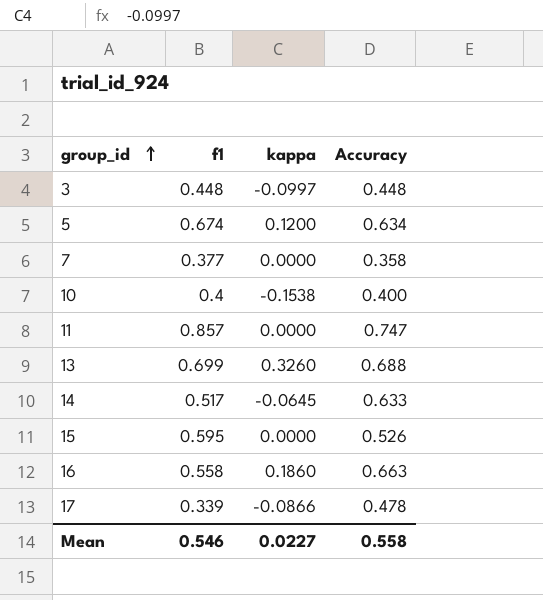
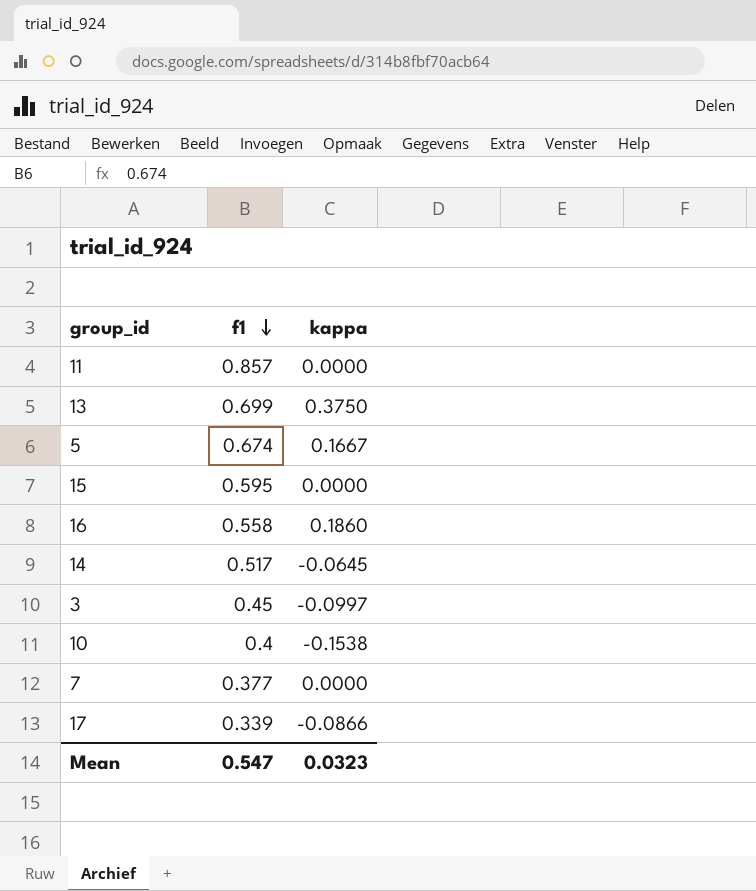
row order: group_id ascending -> f1 descending
column Accuracy | position: 4 -> none
13 | kappa: 0.3260 -> 0.3750
5 | kappa: 0.1200 -> 0.1667
3 | f1: 0.448 -> 0.45
Mean | f1: 0.546 -> 0.547
Mean | kappa: 0.0227 -> 0.0323

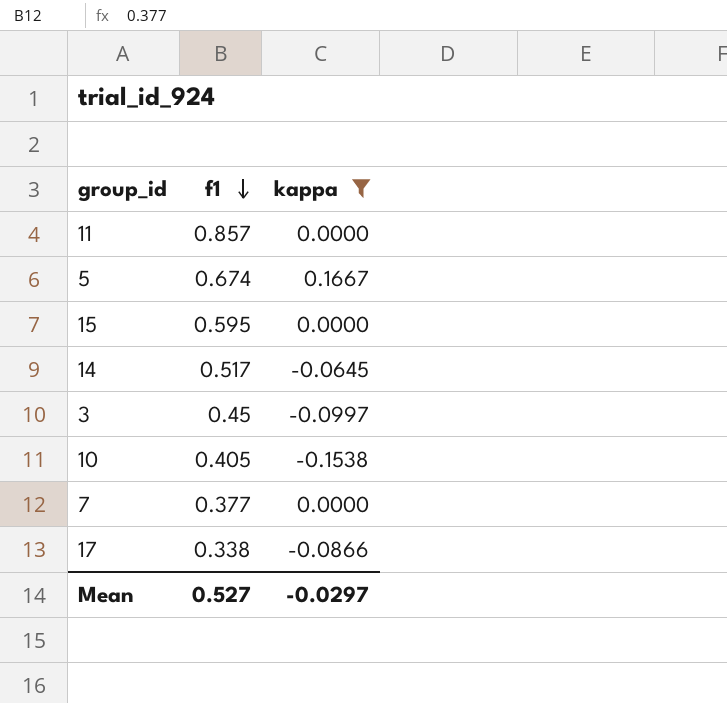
filter: none -> kappa <= 0.1667
10 | f1: 0.4 -> 0.405
17 | f1: 0.339 -> 0.338
Mean | f1: 0.547 -> 0.527
Mean | kappa: 0.0323 -> -0.0297

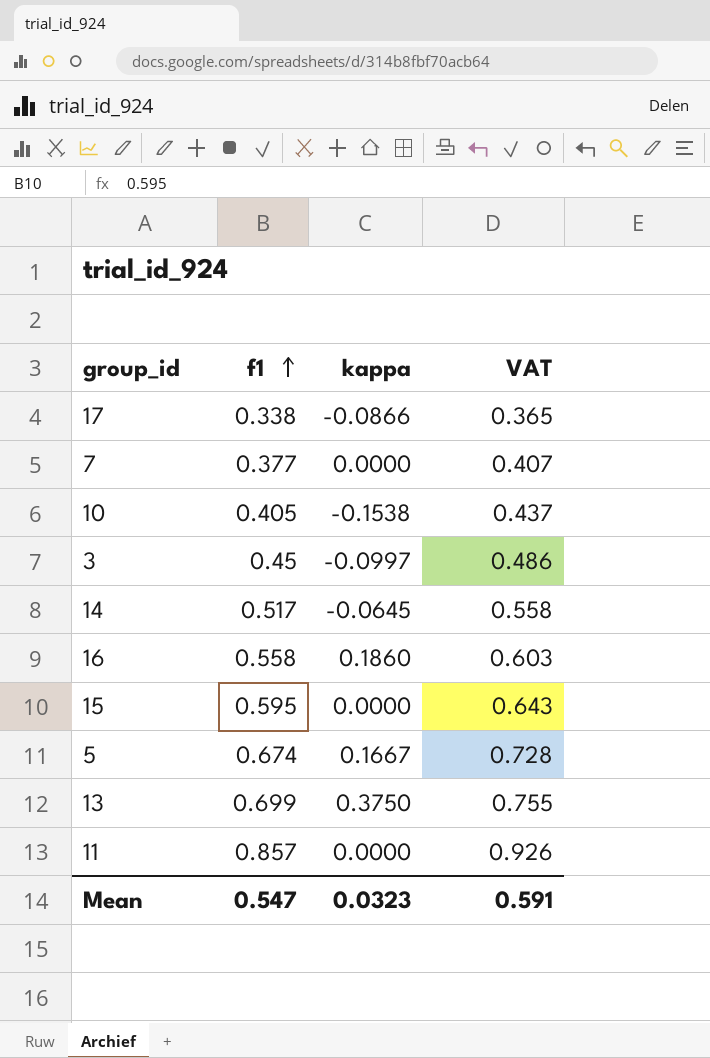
filter: kappa <= 0.1667 -> none
row order: f1 descending -> f1 ascending
column VAT | formula: none -> [f1] * 1.08
Mean | f1: 0.527 -> 0.547
Mean | kappa: -0.0297 -> 0.0323

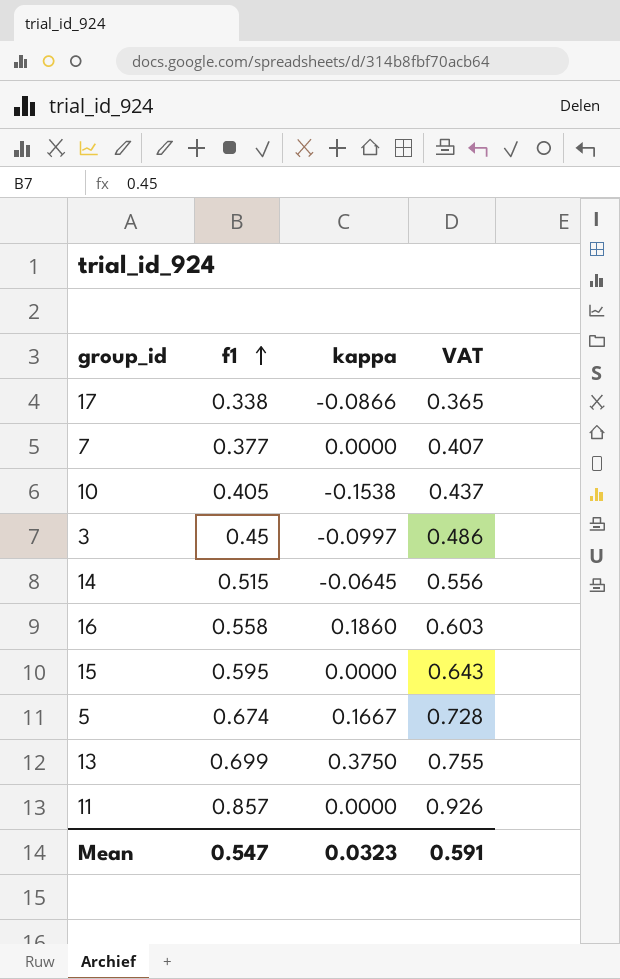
14 | f1: 0.517 -> 0.515
14 | VAT: 0.558 -> 0.556

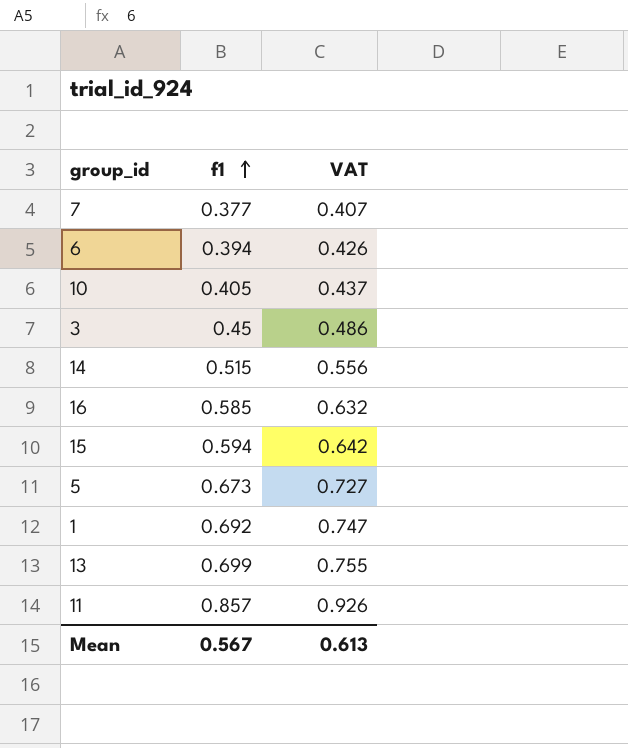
column kappa | position: 3 -> none
row 17: 0.338 | -0.0866 | 0.365 -> none
row 6: none -> 0.394 | 0.426
16 | f1: 0.558 -> 0.585
16 | VAT: 0.603 -> 0.632
15 | f1: 0.595 -> 0.594
15 | VAT: 0.643 -> 0.642
5 | f1: 0.674 -> 0.673
5 | VAT: 0.728 -> 0.727
row 1: none -> 0.692 | 0.747
Mean | f1: 0.547 -> 0.567
Mean | VAT: 0.591 -> 0.613

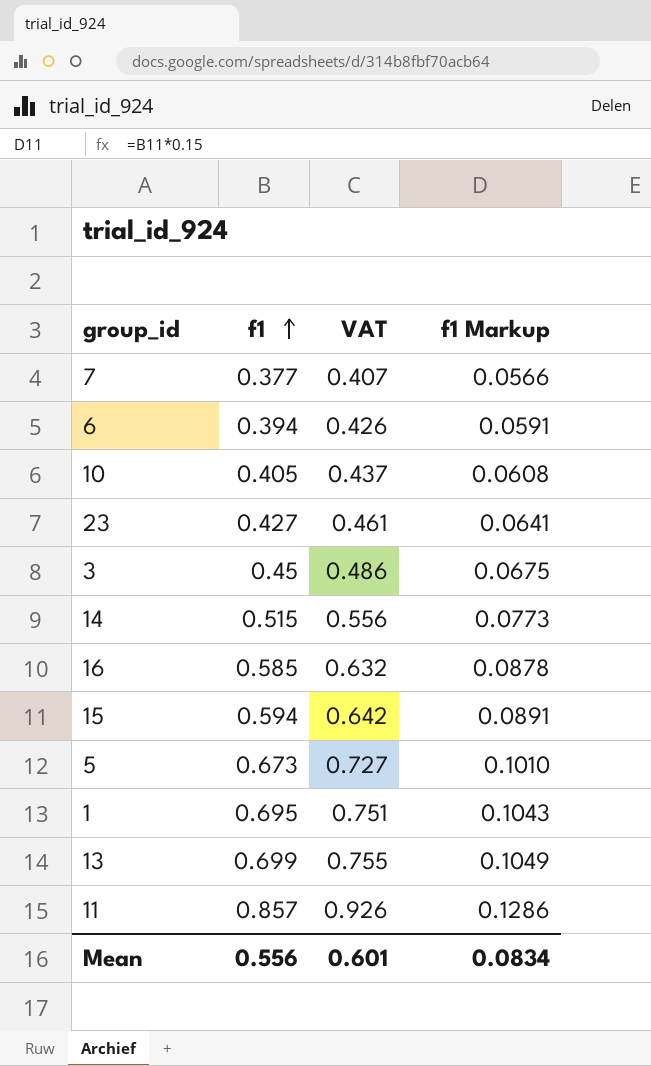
column f1 Markup | formula: none -> [f1] * 0.15
row 23: none -> 0.427 | 0.461 | 0.0641
1 | f1: 0.692 -> 0.695
1 | VAT: 0.747 -> 0.751
Mean | f1: 0.567 -> 0.556
Mean | VAT: 0.613 -> 0.601

